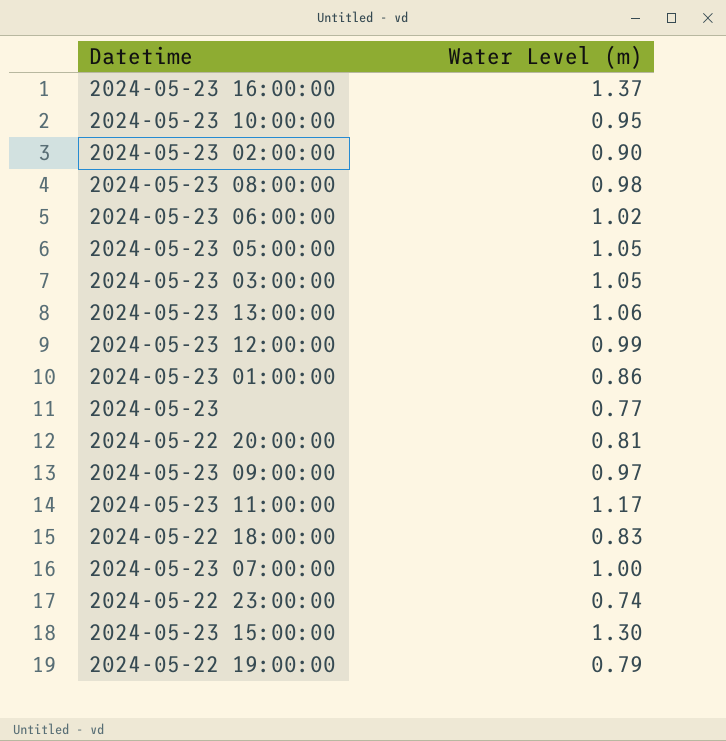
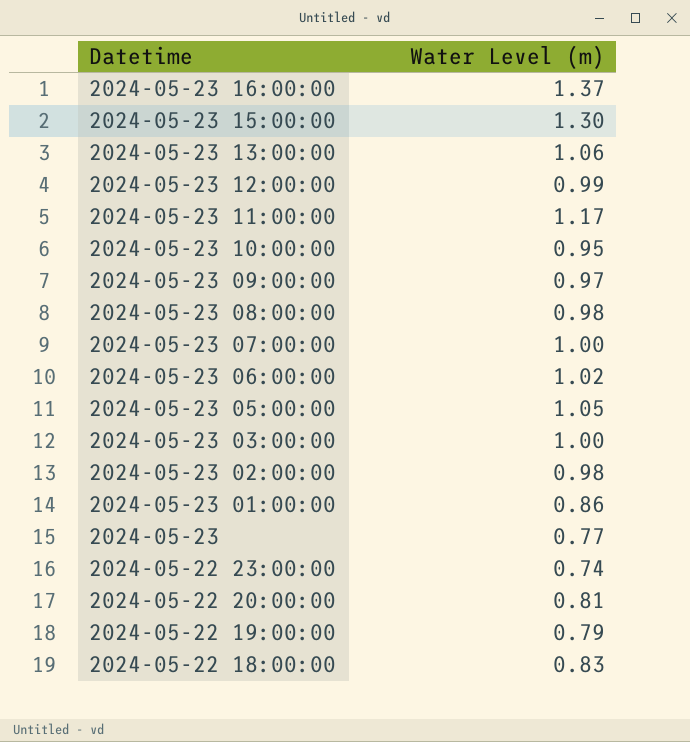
row order: none -> Datetime descending
2024-05-23 03:00:00 | Water Level (m): 1.05 -> 1.00
2024-05-23 02:00:00 | Water Level (m): 0.90 -> 0.98

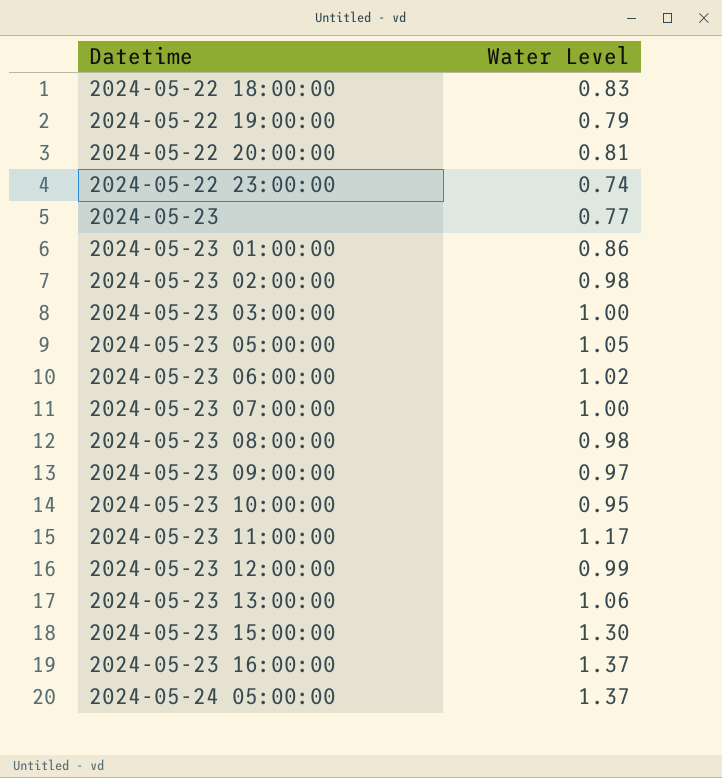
row order: Datetime descending -> Datetime ascending
column name: Water Level (m) -> Water Level
row 2024-05-24 05:00:00: none -> 1.37

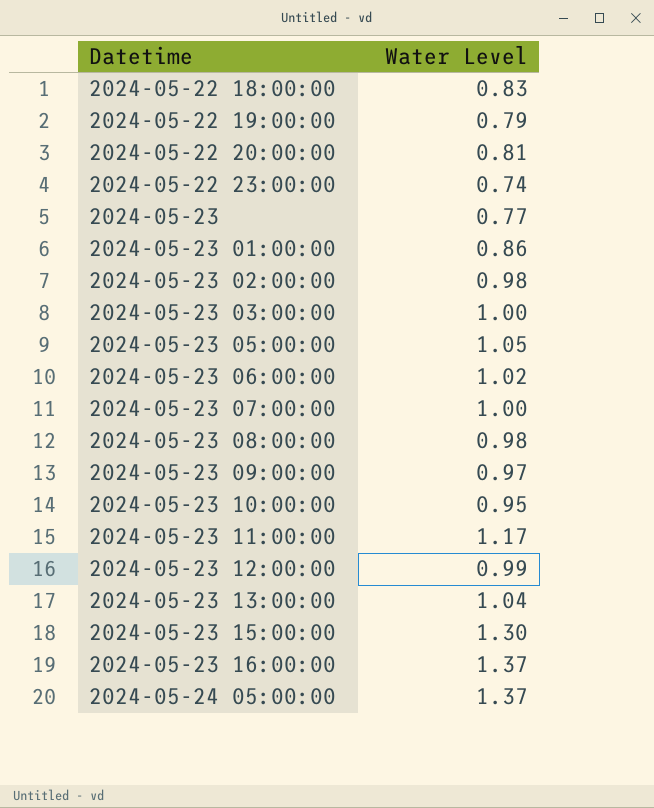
2024-05-23 13:00:00 | Water Level: 1.06 -> 1.04

